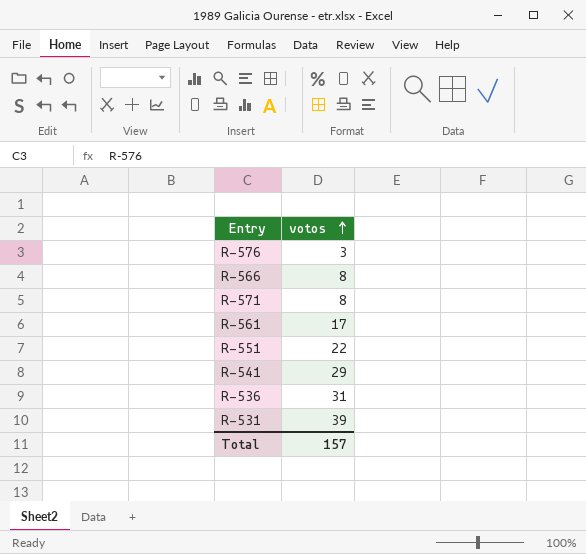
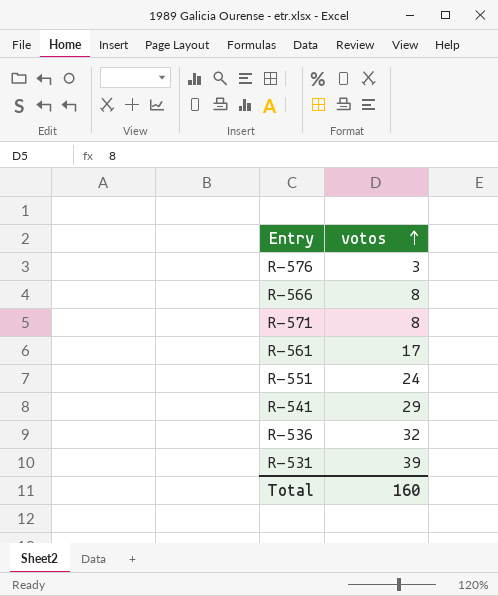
R-551 | votos: 22 -> 24
R-536 | votos: 31 -> 32
Total | votos: 157 -> 160

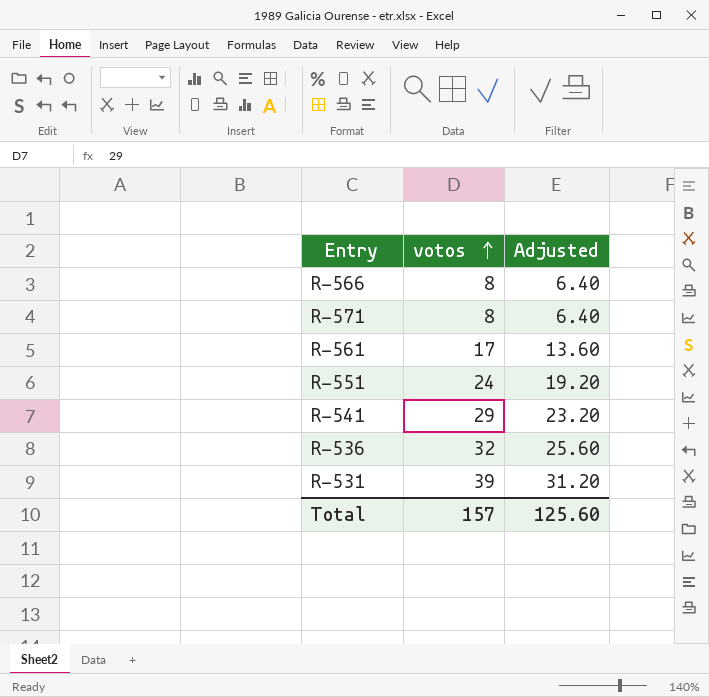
column Adjusted | formula: none -> [votos] * 0.8
row R-576: 3 -> none
Total | votos: 160 -> 157

